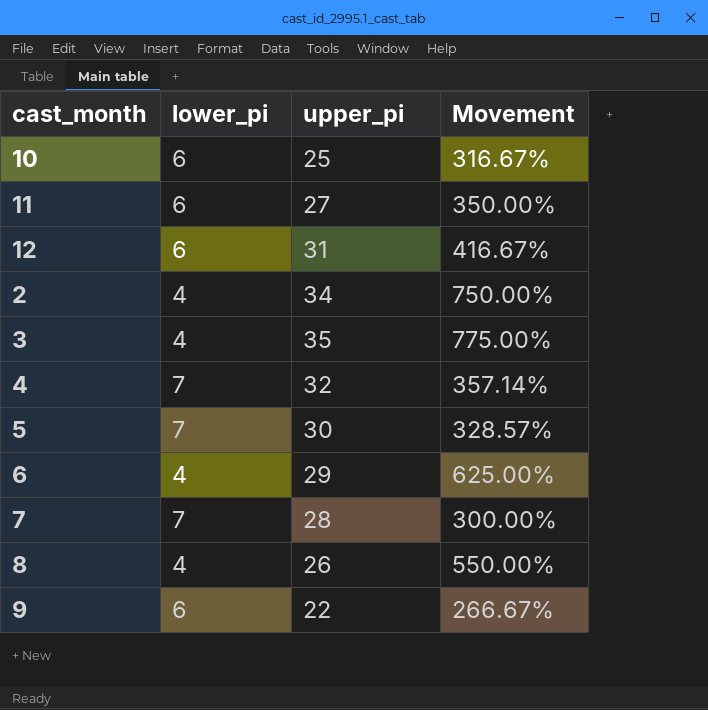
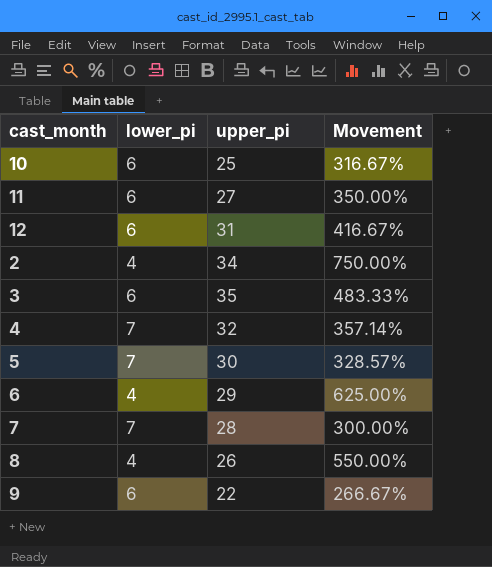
3 | lower_pi: 4 -> 6
3 | Movement: 775.00% -> 483.33%

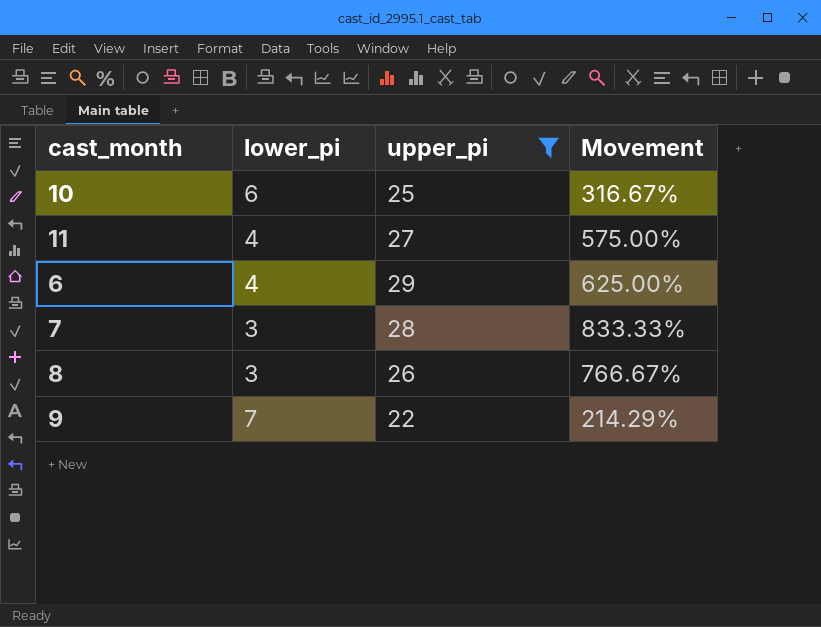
filter: none -> upper_pi <= 29
11 | lower_pi: 6 -> 4
11 | Movement: 350.00% -> 575.00%
7 | lower_pi: 7 -> 3
7 | Movement: 300.00% -> 833.33%
8 | lower_pi: 4 -> 3
8 | Movement: 550.00% -> 766.67%
9 | lower_pi: 6 -> 7
9 | Movement: 266.67% -> 214.29%

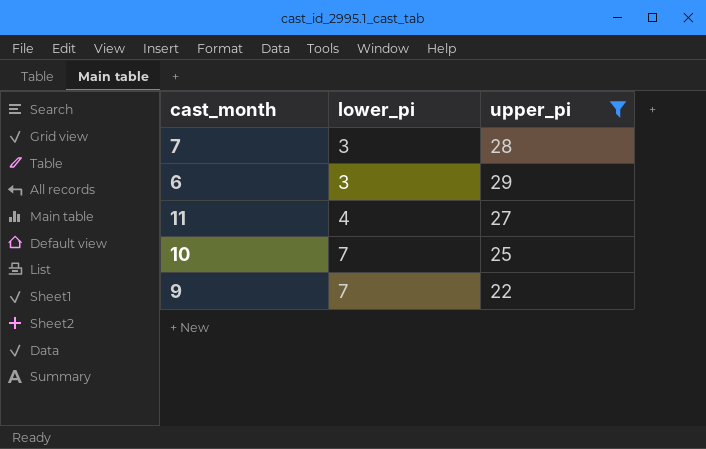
row order: none -> lower_pi ascending
column Movement | formula: ([upper_pi] - [lower_pi]) / [lower_pi] -> none
row 8: 3 | 26 | 766.67% -> none
6 | lower_pi: 4 -> 3
10 | lower_pi: 6 -> 7

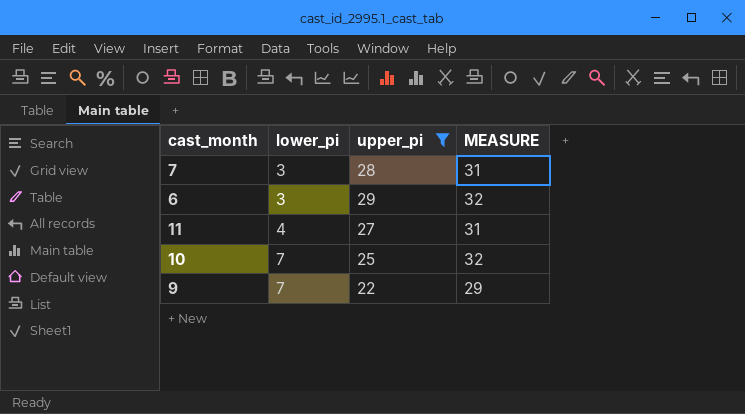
column MEASURE | formula: none -> [lower_pi] + [upper_pi]

